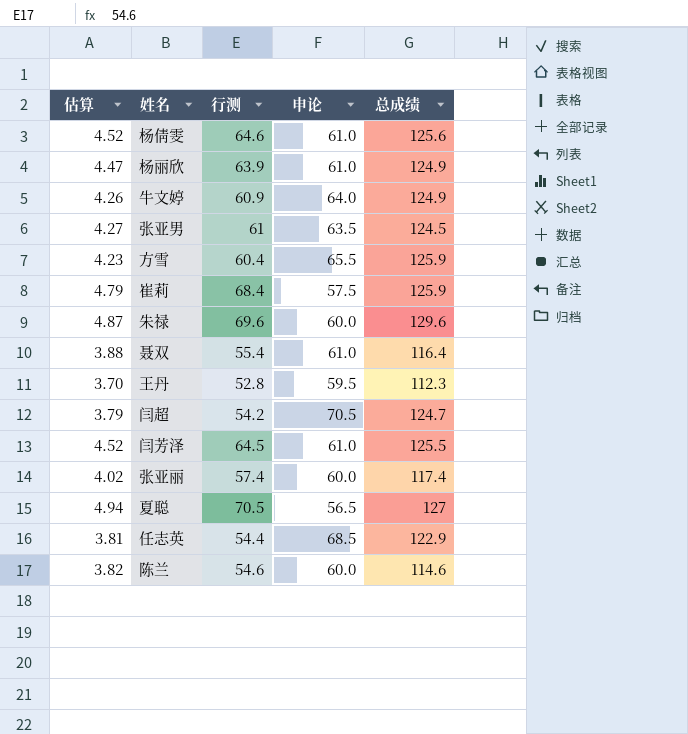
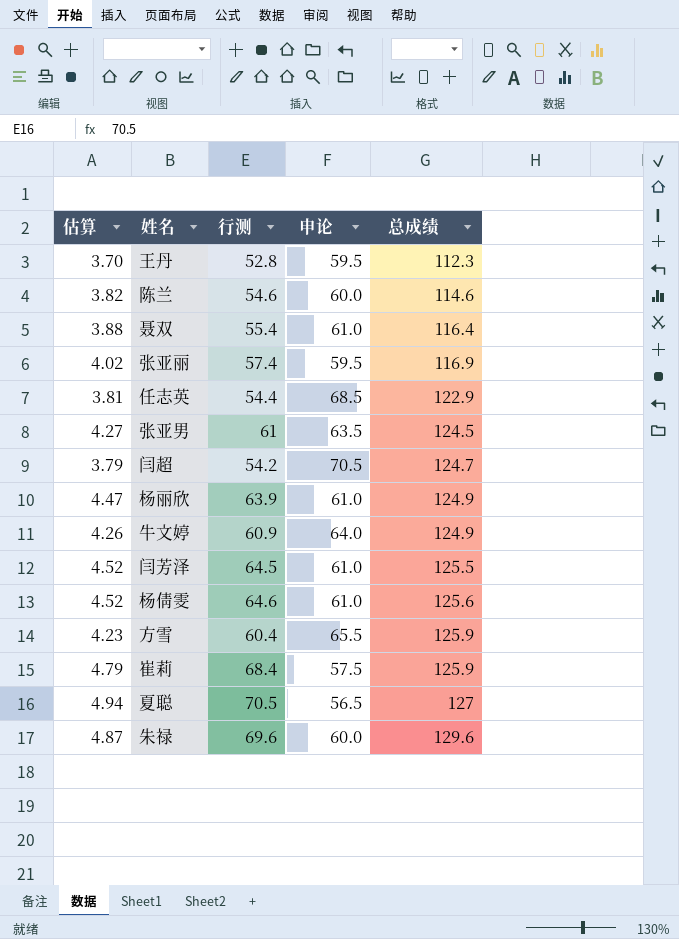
row order: none -> 总成绩 ascending
张亚丽 | 申论: 60.0 -> 59.5
张亚丽 | 总成绩: 117.4 -> 116.9

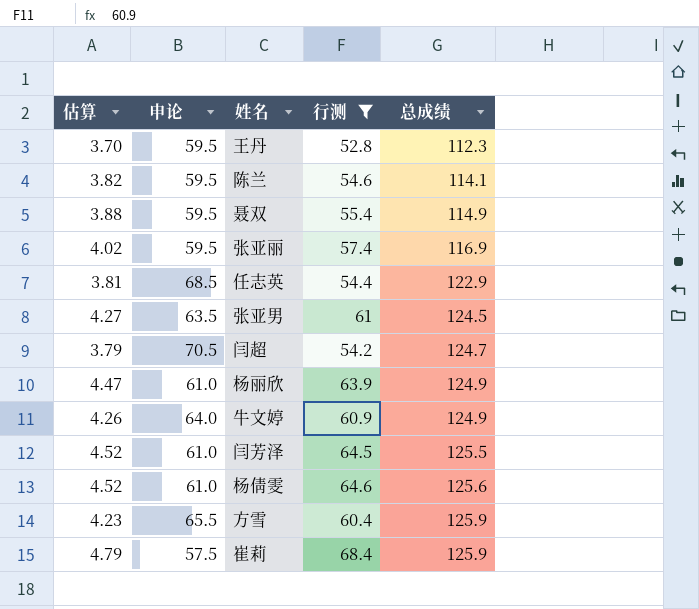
filter: none -> 行测 <= 68.4
column 申论 | position: 4 -> 2
陈兰 | 申论: 60.0 -> 59.5
陈兰 | 总成绩: 114.6 -> 114.1
聂双 | 申论: 61.0 -> 59.5
聂双 | 总成绩: 116.4 -> 114.9

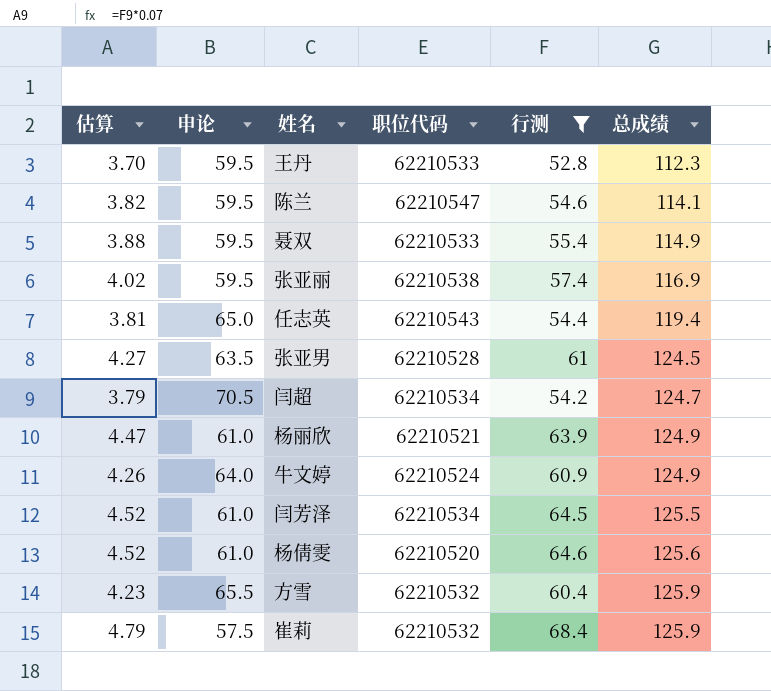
column 职位代码 | position: none -> 4
任志英 | 申论: 68.5 -> 65.0
任志英 | 总成绩: 122.9 -> 119.4

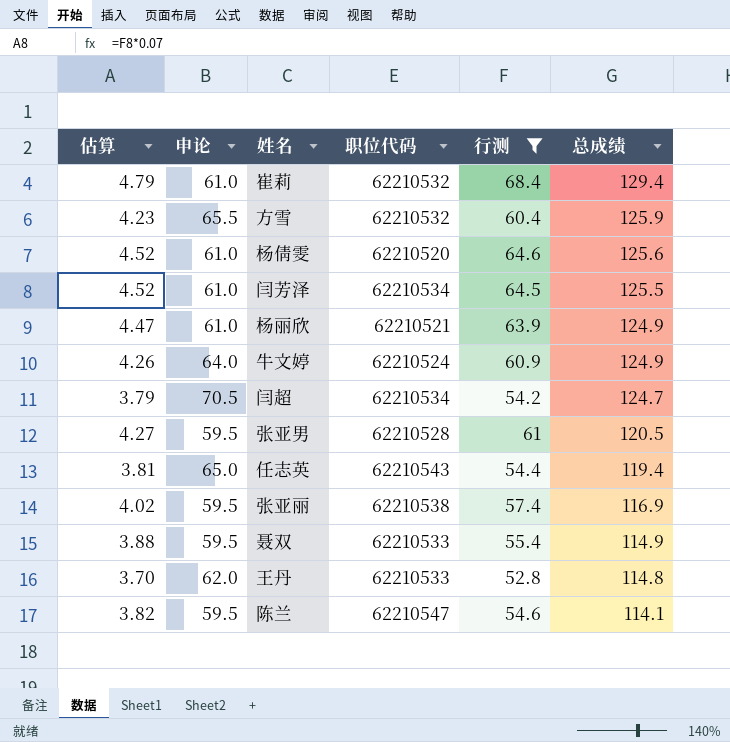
row order: 总成绩 ascending -> 总成绩 descending
崔莉 | 申论: 57.5 -> 61.0
崔莉 | 总成绩: 125.9 -> 129.4
张亚男 | 申论: 63.5 -> 59.5
张亚男 | 总成绩: 124.5 -> 120.5
王丹 | 申论: 59.5 -> 62.0
王丹 | 总成绩: 112.3 -> 114.8

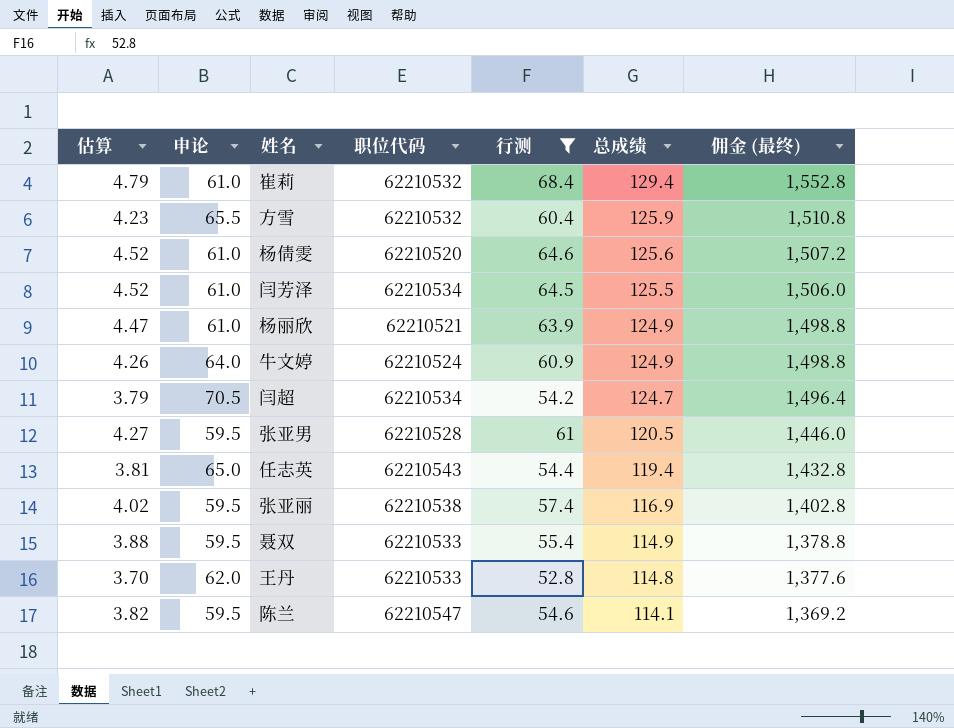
column 佣金 (最终) | formula: none -> [总成绩] * 12

